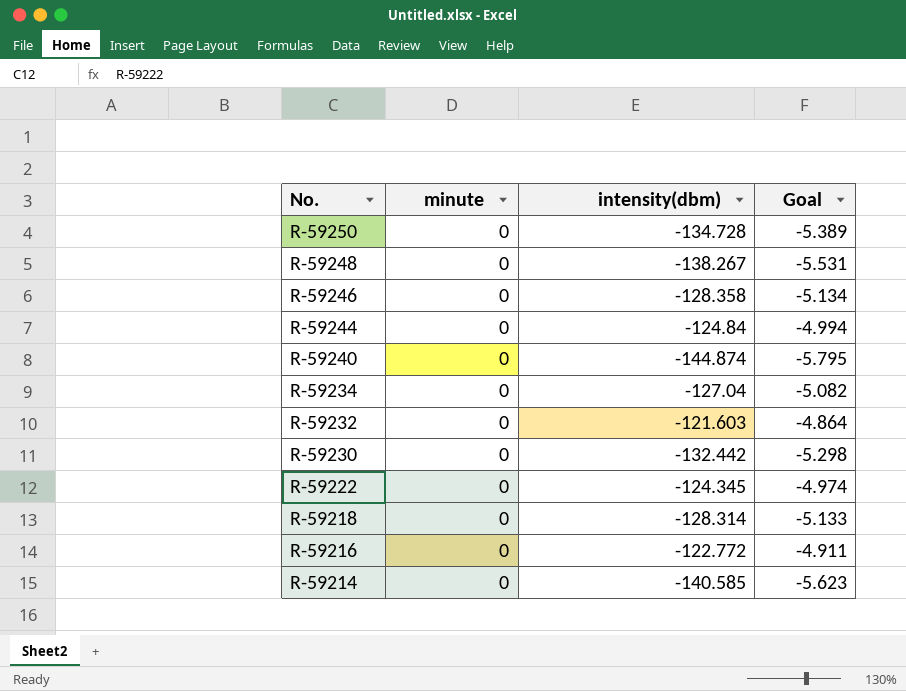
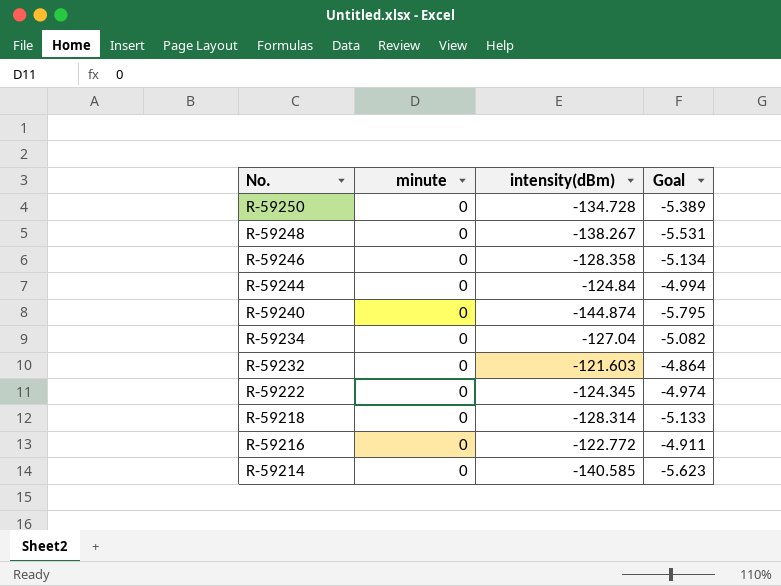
column name: intensity(dbm) -> intensity(dBm)
row R-59230: 0 | -132.442 | -5.298 -> none

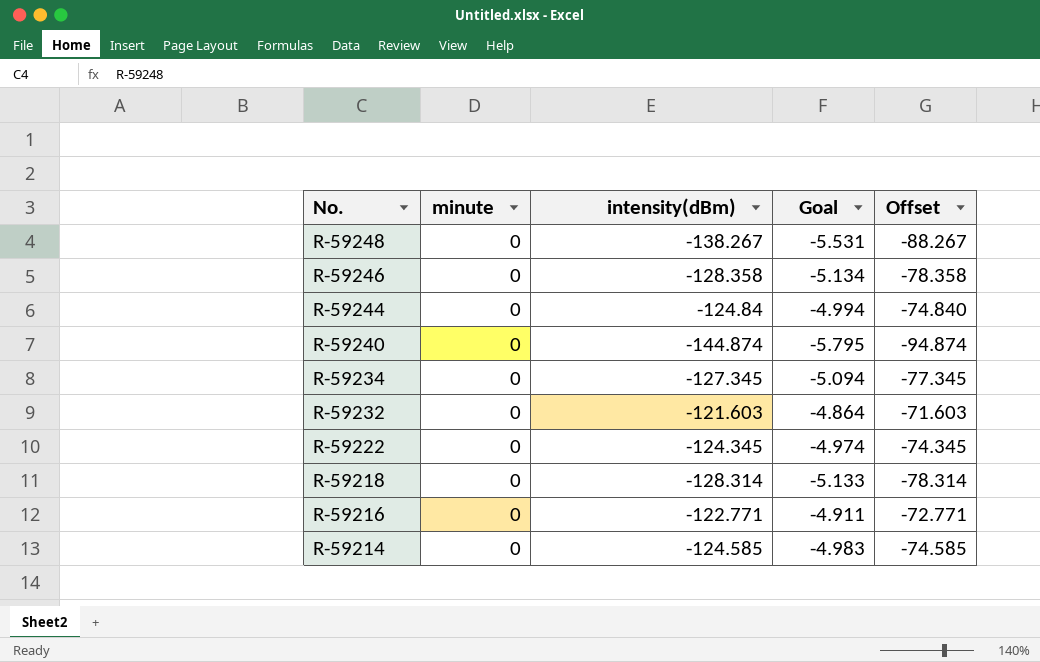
column Offset | formula: none -> [intensity(dBm)] + 50
row R-59250: 0 | -134.728 | -5.389 -> none
R-59234 | intensity(dBm): -127.04 -> -127.345
R-59234 | Goal: -5.082 -> -5.094
R-59216 | intensity(dBm): -122.772 -> -122.771
R-59214 | intensity(dBm): -140.585 -> -124.585
R-59214 | Goal: -5.623 -> -4.983

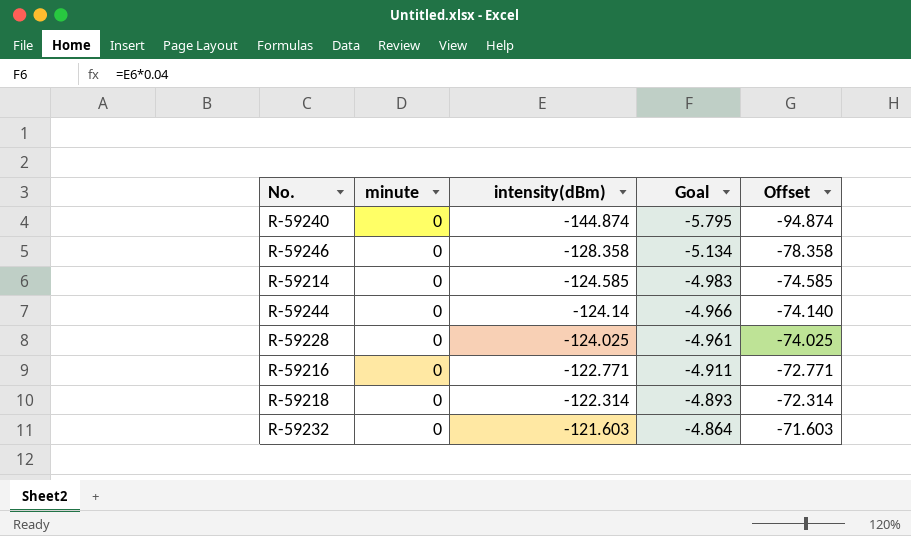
row order: No. descending -> intensity(dBm) ascending
row R-59248: 0 | -138.267 | -5.531 | -88.267 -> none
row R-59234: 0 | -127.345 | -5.094 | -77.345 -> none
row R-59222: 0 | -124.345 | -4.974 | -74.345 -> none
R-59244 | intensity(dBm): -124.84 -> -124.14
R-59244 | Goal: -4.994 -> -4.966
R-59244 | Offset: -74.840 -> -74.140
row R-59228: none -> 0 | -124.025 | -4.961 | -74.025
R-59218 | intensity(dBm): -128.314 -> -122.314
R-59218 | Goal: -5.133 -> -4.893
R-59218 | Offset: -78.314 -> -72.314

